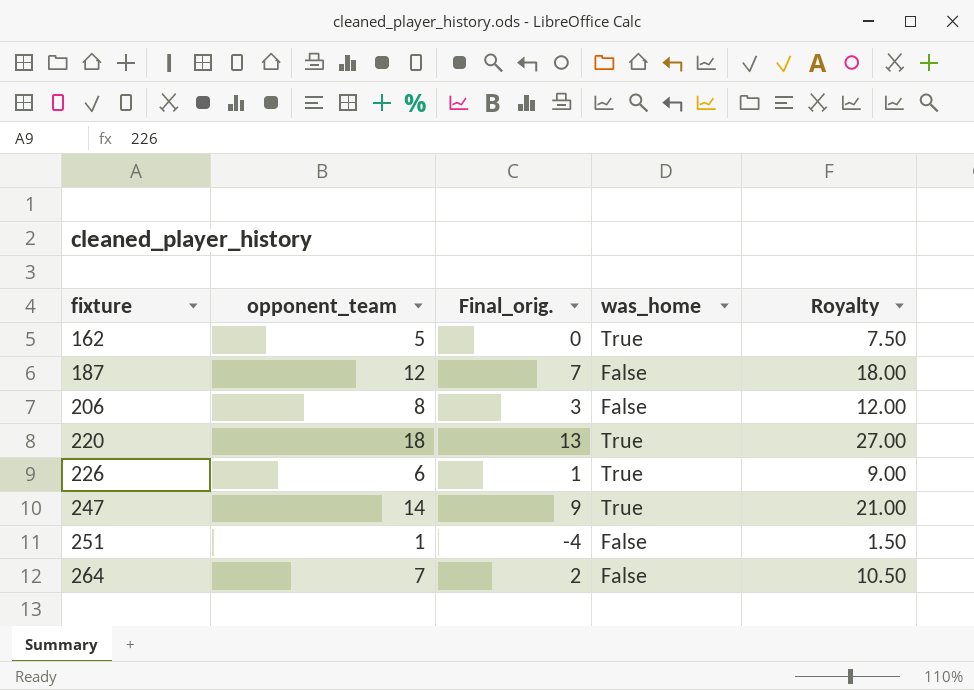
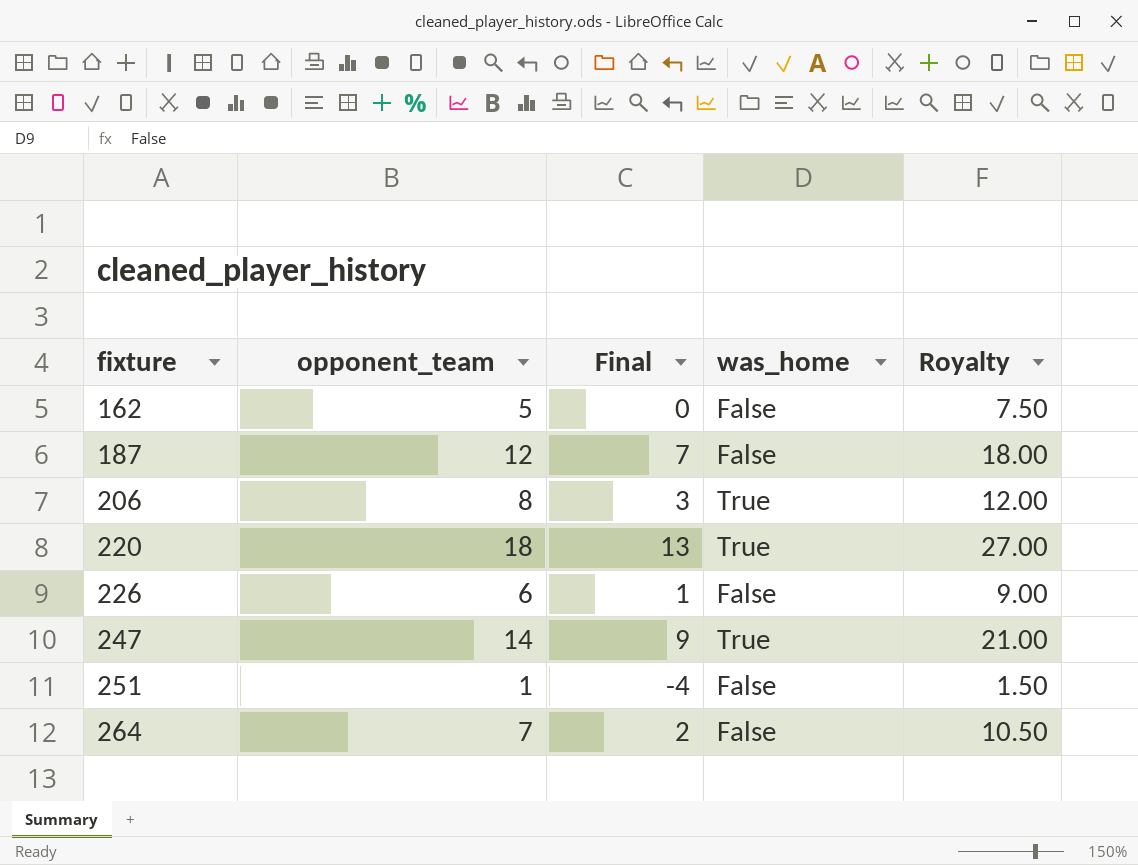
column name: Final_orig. -> Final
162 | was_home: True -> False
206 | was_home: False -> True
226 | was_home: True -> False

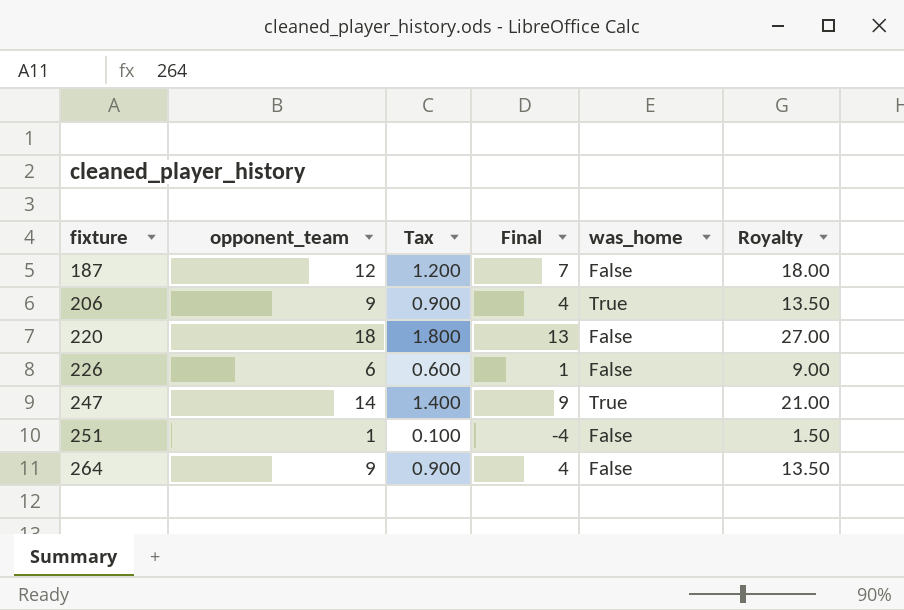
column Tax | formula: none -> [opponent_team] * 0.1
row 162: 5 | 0 | False | 7.50 -> none
206 | opponent_team: 8 -> 9
206 | Final: 3 -> 4
206 | Royalty: 12.00 -> 13.50
220 | was_home: True -> False
264 | opponent_team: 7 -> 9
264 | Final: 2 -> 4
264 | Royalty: 10.50 -> 13.50

